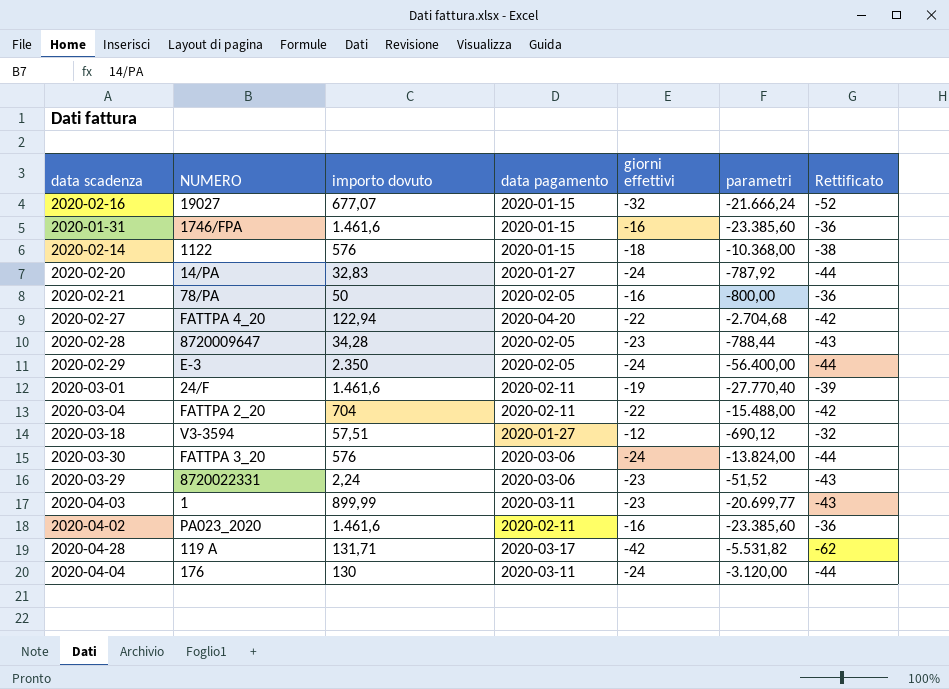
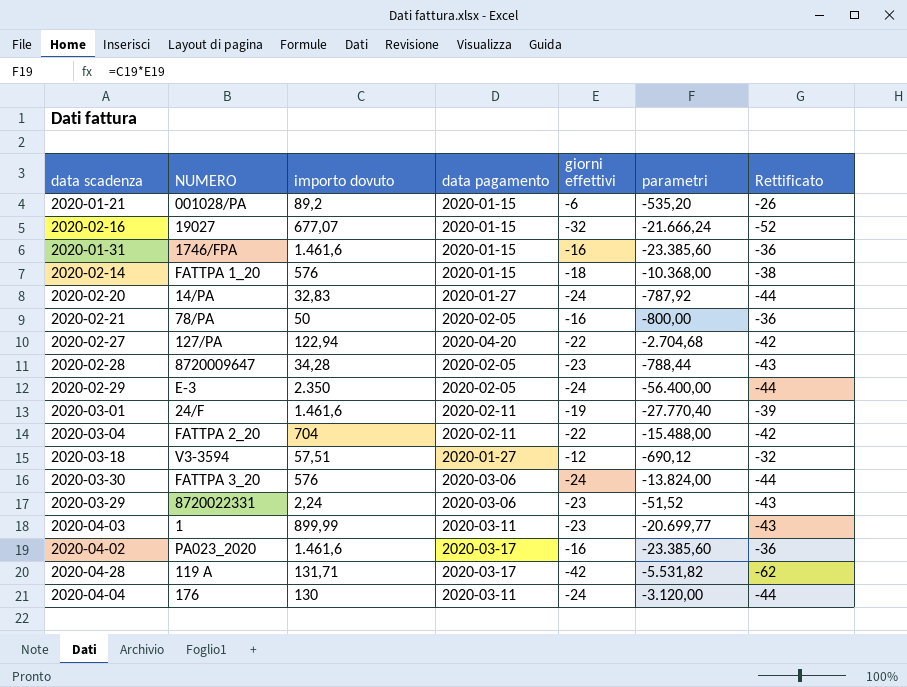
row 2020-01-21: none -> 001028/PA | 89,2 | 2020-01-15 | -6 | -535,20 | -26
2020-02-14 | NUMERO: 1122 -> FATTPA 1_20
2020-02-27 | NUMERO: FATTPA 4_20 -> 127/PA
2020-04-02 | data pagamento: 2020-02-11 -> 2020-03-17

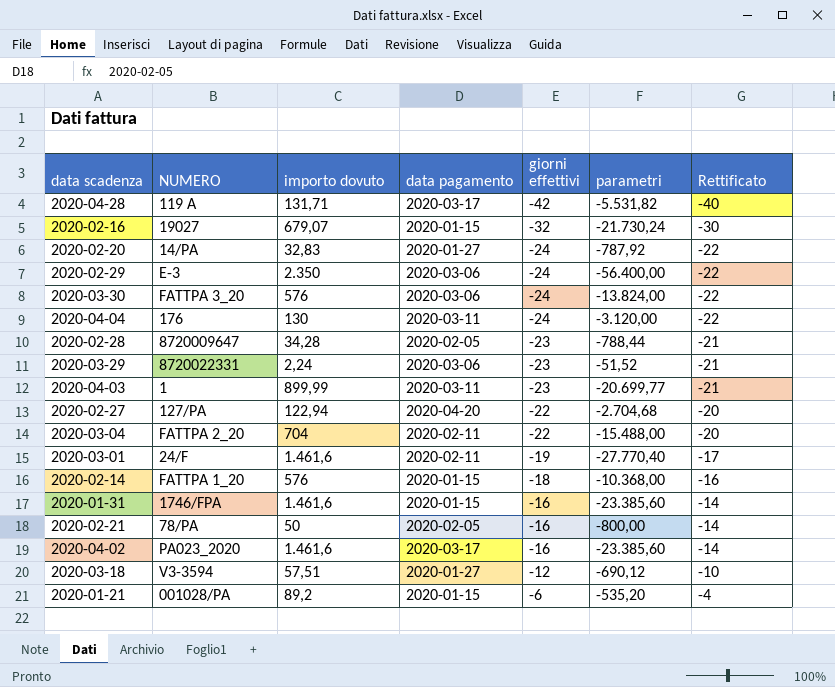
row order: none -> giorni effettivi ascending
column Rettificato | formula: [giorni effettivi] - 20 -> [giorni effettivi] + 2
2020-02-16 | importo dovuto: 677,07 -> 679,07
2020-02-16 | parametri: -21.666,24 -> -21.730,24
2020-02-29 | data pagamento: 2020-02-05 -> 2020-03-06

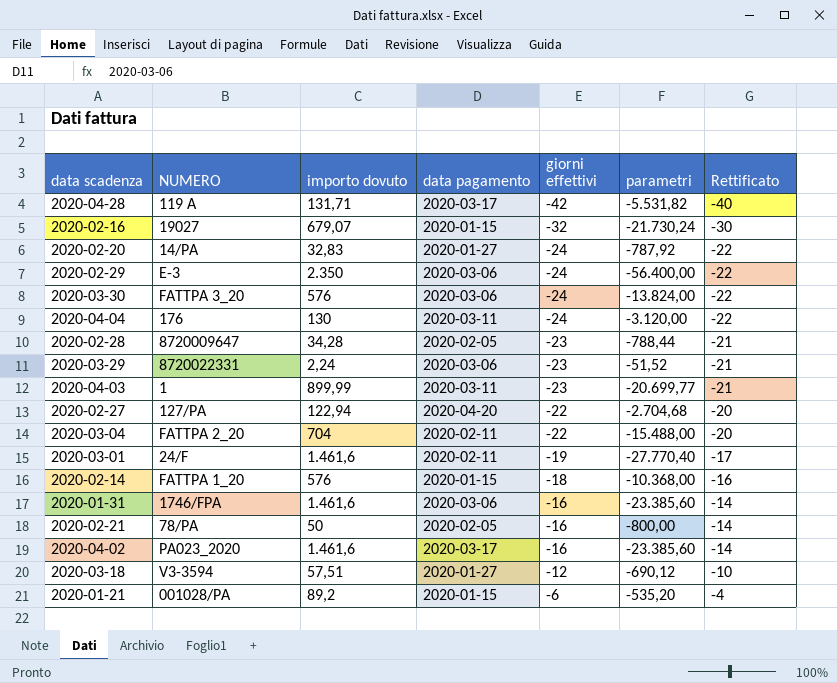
2020-01-31 | data pagamento: 2020-01-15 -> 2020-03-06

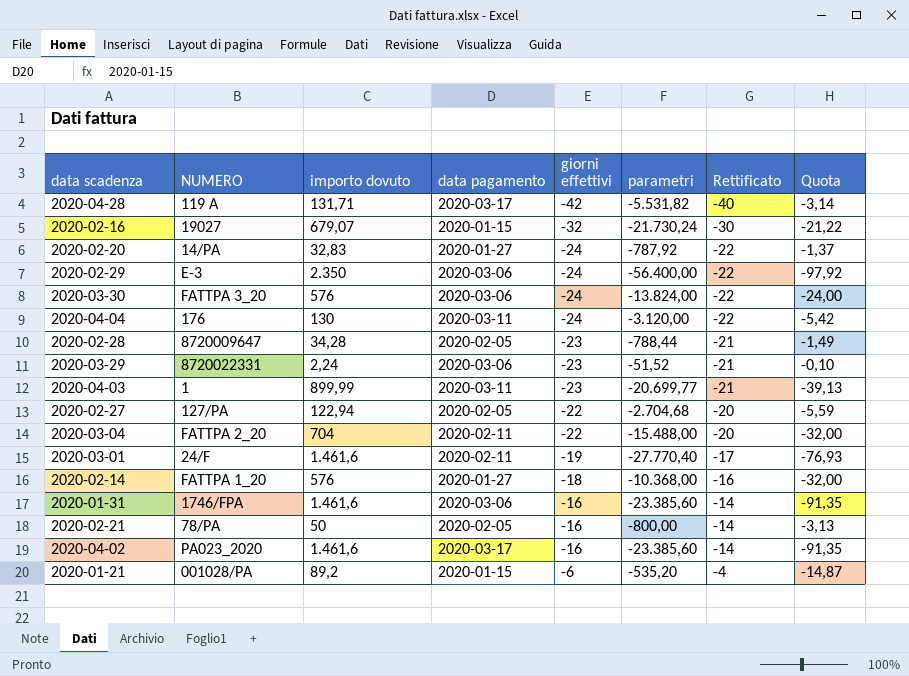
column Quota | formula: none -> [importo dovuto] / [giorni effettivi]
row 2020-03-18: V3-3594 | 57,51 | 2020-01-27 | -12 | -690,12 | -10 -> none
2020-02-27 | data pagamento: 2020-04-20 -> 2020-02-05
2020-02-14 | data pagamento: 2020-01-15 -> 2020-01-27

